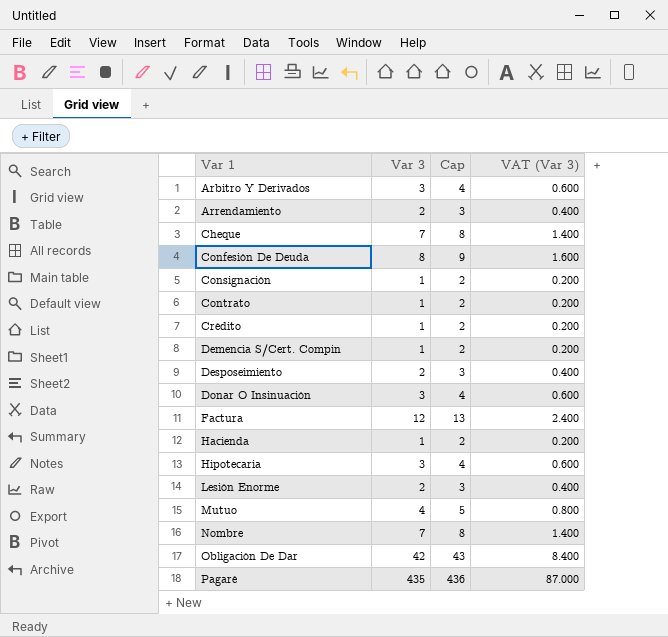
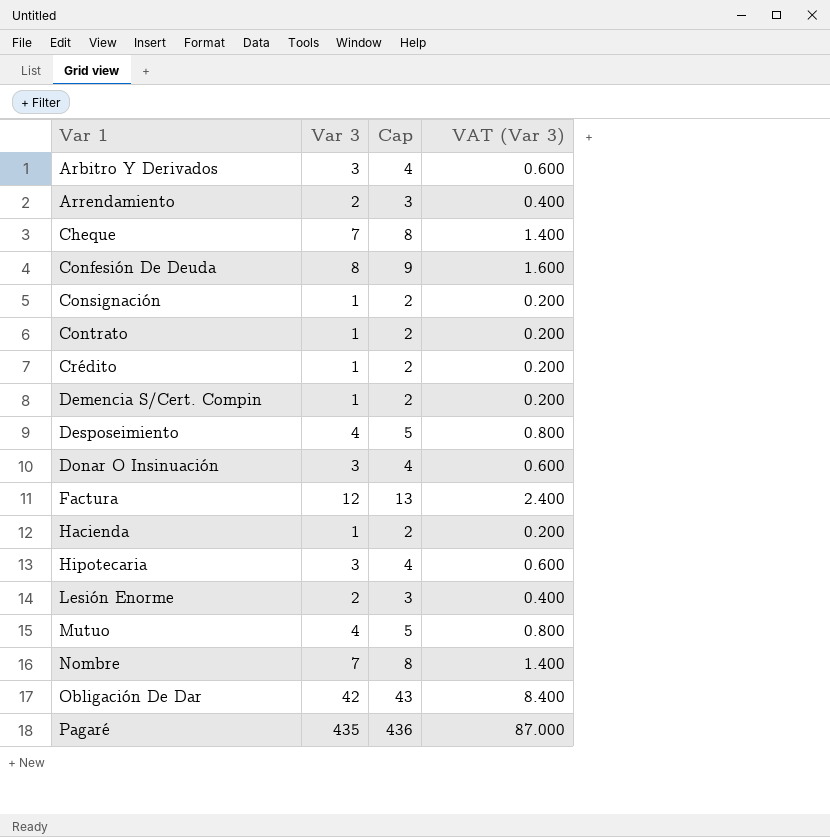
Desposeimiento | Var 3: 2 -> 4
Desposeimiento | Cap: 3 -> 5
Desposeimiento | VAT (Var 3): 0.400 -> 0.800

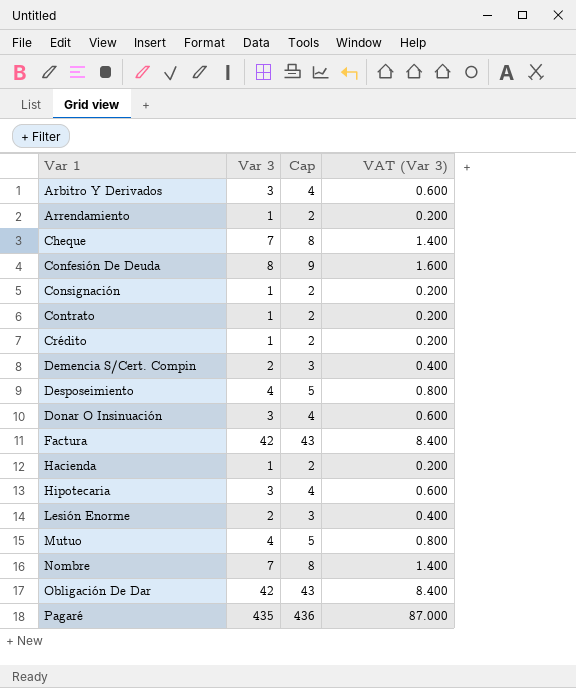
Arrendamiento | Var 3: 2 -> 1
Arrendamiento | Cap: 3 -> 2
Arrendamiento | VAT (Var 3): 0.400 -> 0.200
Demencia S/Cert. Compin | Var 3: 1 -> 2
Demencia S/Cert. Compin | Cap: 2 -> 3
Demencia S/Cert. Compin | VAT (Var 3): 0.200 -> 0.400
Factura | Var 3: 12 -> 42
Factura | Cap: 13 -> 43
Factura | VAT (Var 3): 2.400 -> 8.400

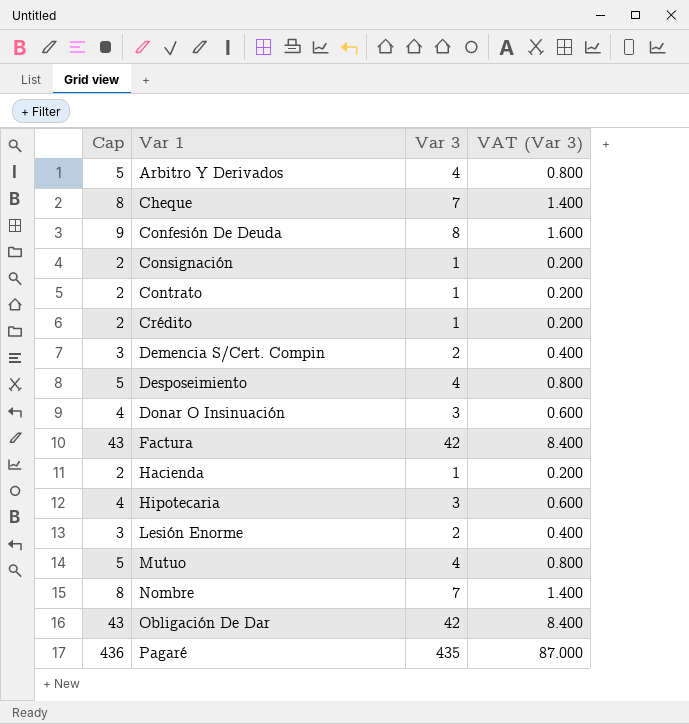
column Cap | position: 3 -> 1
row Arrendamiento: 1 | 2 | 0.200 -> none
Arbitro Y Derivados | Cap: 4 -> 5
Arbitro Y Derivados | Var 3: 3 -> 4
Arbitro Y Derivados | VAT (Var 3): 0.600 -> 0.800

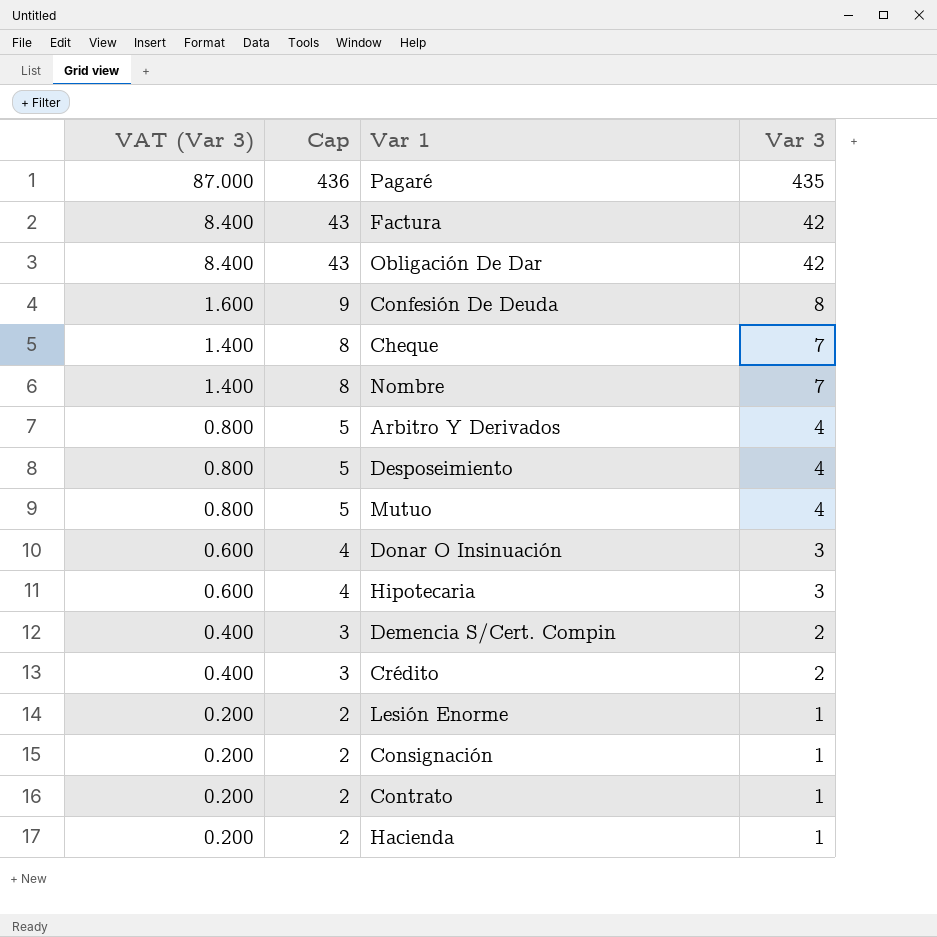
row order: Var 1 ascending -> VAT (Var 3) descending
column VAT (Var 3) | position: 4 -> 1
Crédito | VAT (Var 3): 0.200 -> 0.400
Crédito | Cap: 2 -> 3
Crédito | Var 3: 1 -> 2
Lesión Enorme | VAT (Var 3): 0.400 -> 0.200
Lesión Enorme | Cap: 3 -> 2
Lesión Enorme | Var 3: 2 -> 1

